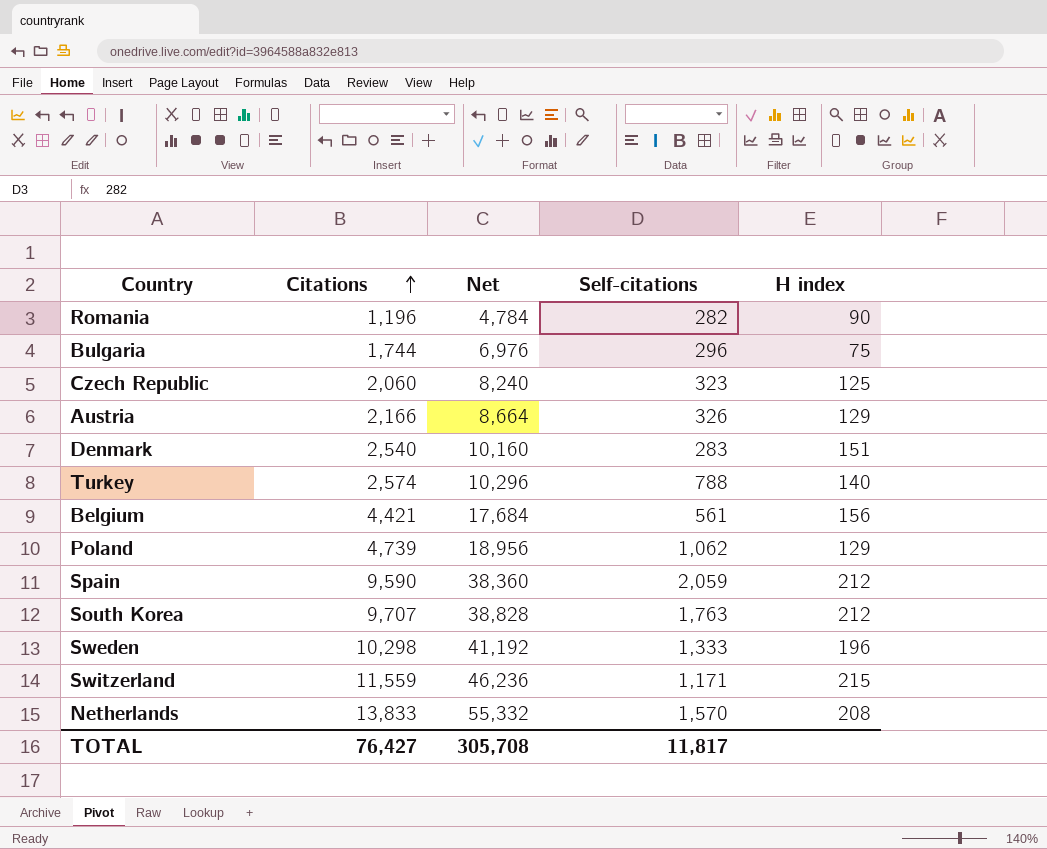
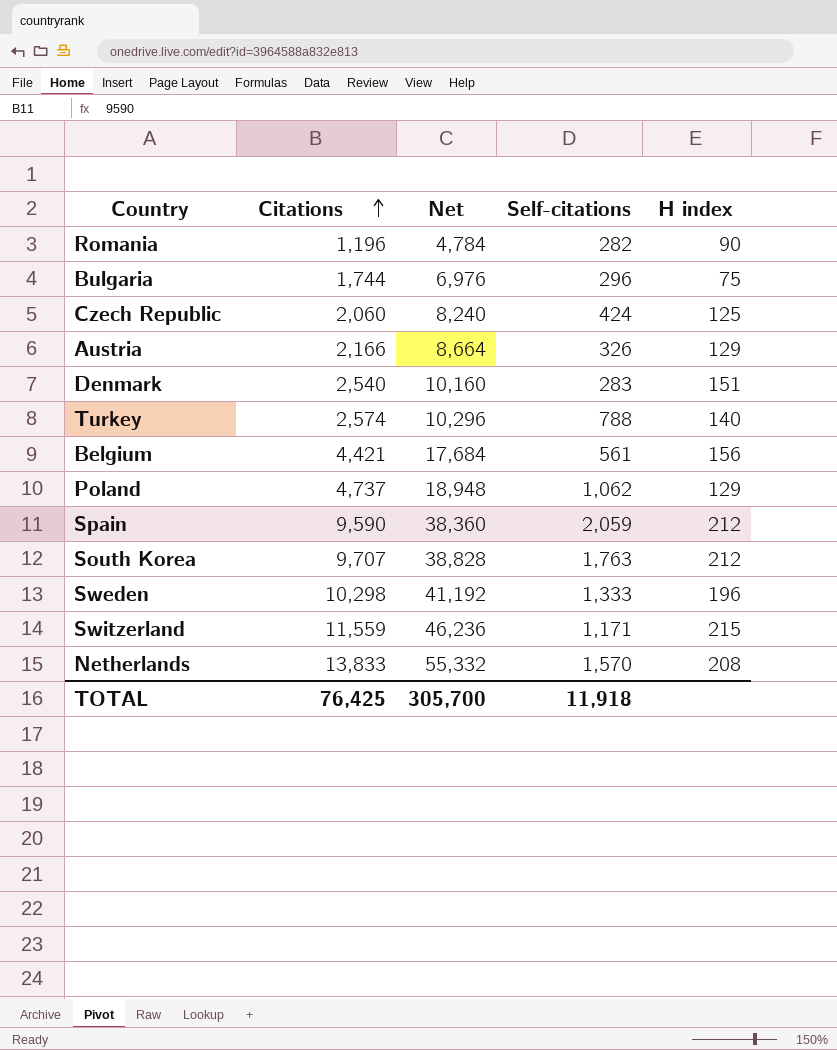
Czech Republic | Self-citations: 323 -> 424
Poland | Citations: 4,739 -> 4,737
Poland | Net: 18,956 -> 18,948
TOTAL | Citations: 76,427 -> 76,425
TOTAL | Net: 305,708 -> 305,700
TOTAL | Self-citations: 11,817 -> 11,918

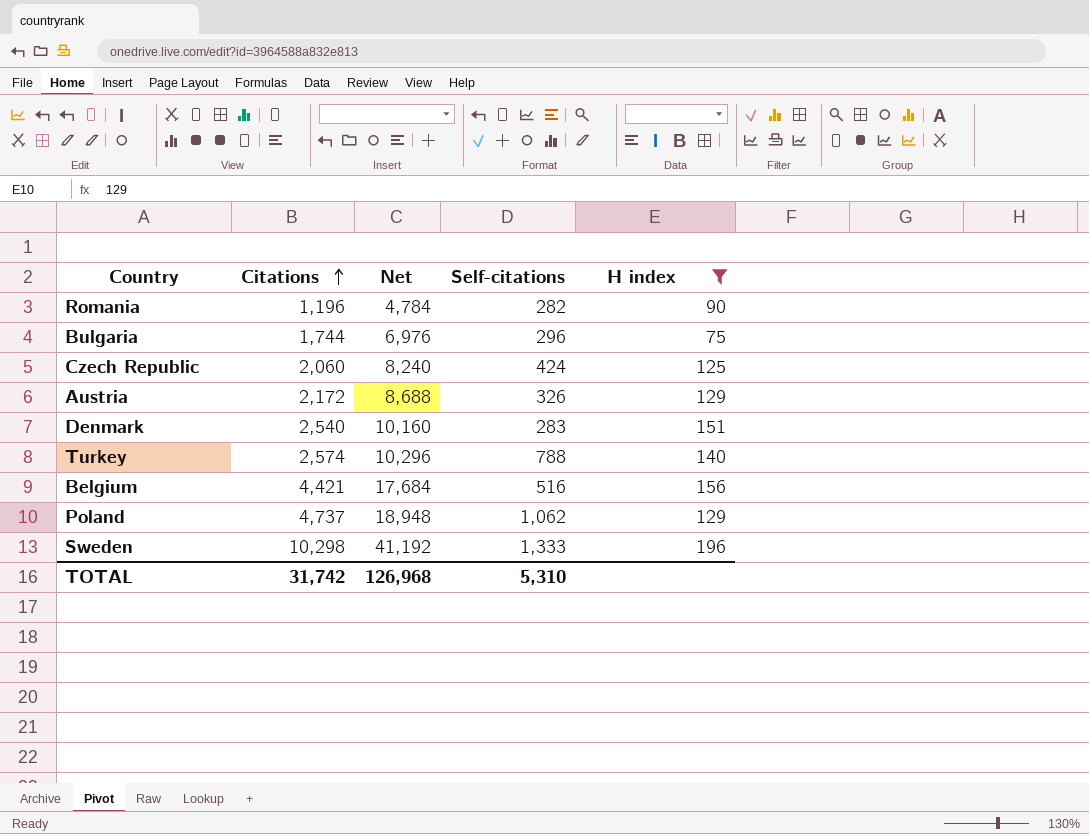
filter: none -> H index <= 196
Austria | Citations: 2,166 -> 2,172
Austria | Net: 8,664 -> 8,688
Belgium | Self-citations: 561 -> 516
TOTAL | Citations: 76,425 -> 31,742
TOTAL | Net: 305,700 -> 126,968
TOTAL | Self-citations: 11,918 -> 5,310

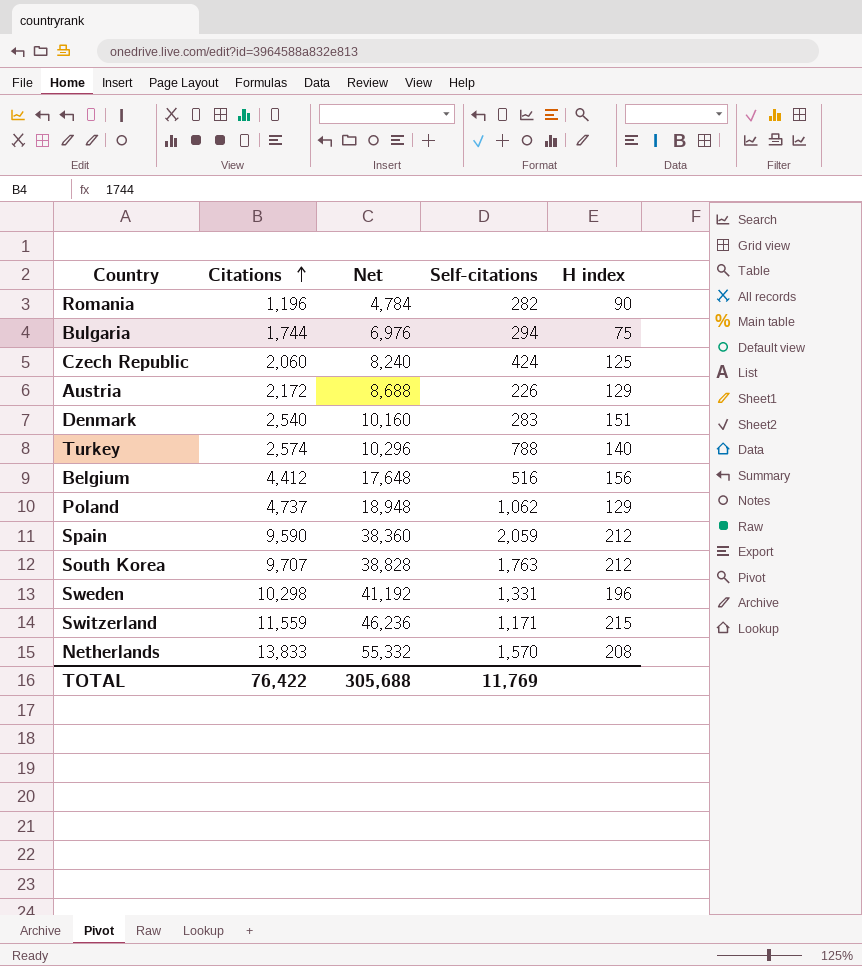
filter: H index <= 196 -> none
Bulgaria | Self-citations: 296 -> 294
Austria | Self-citations: 326 -> 226
Belgium | Citations: 4,421 -> 4,412
Belgium | Net: 17,684 -> 17,648
Sweden | Self-citations: 1,333 -> 1,331
TOTAL | Citations: 31,742 -> 76,422
TOTAL | Net: 126,968 -> 305,688
TOTAL | Self-citations: 5,310 -> 11,769

